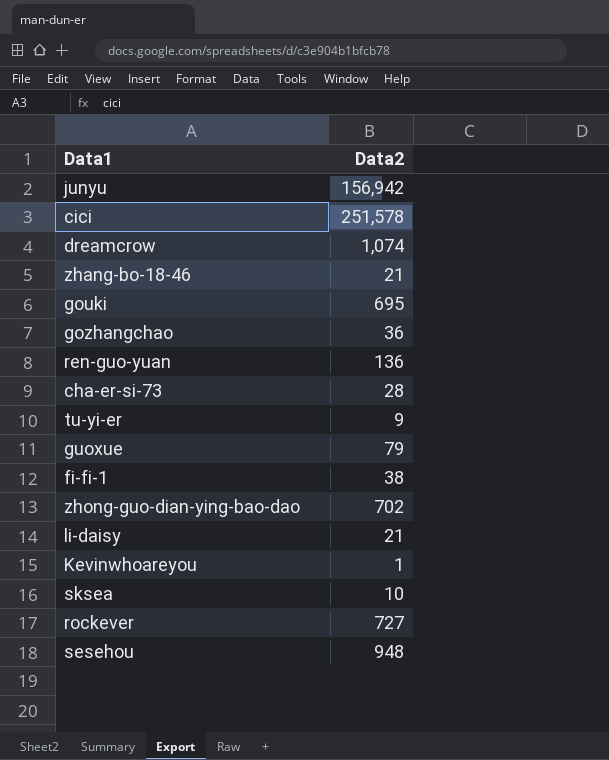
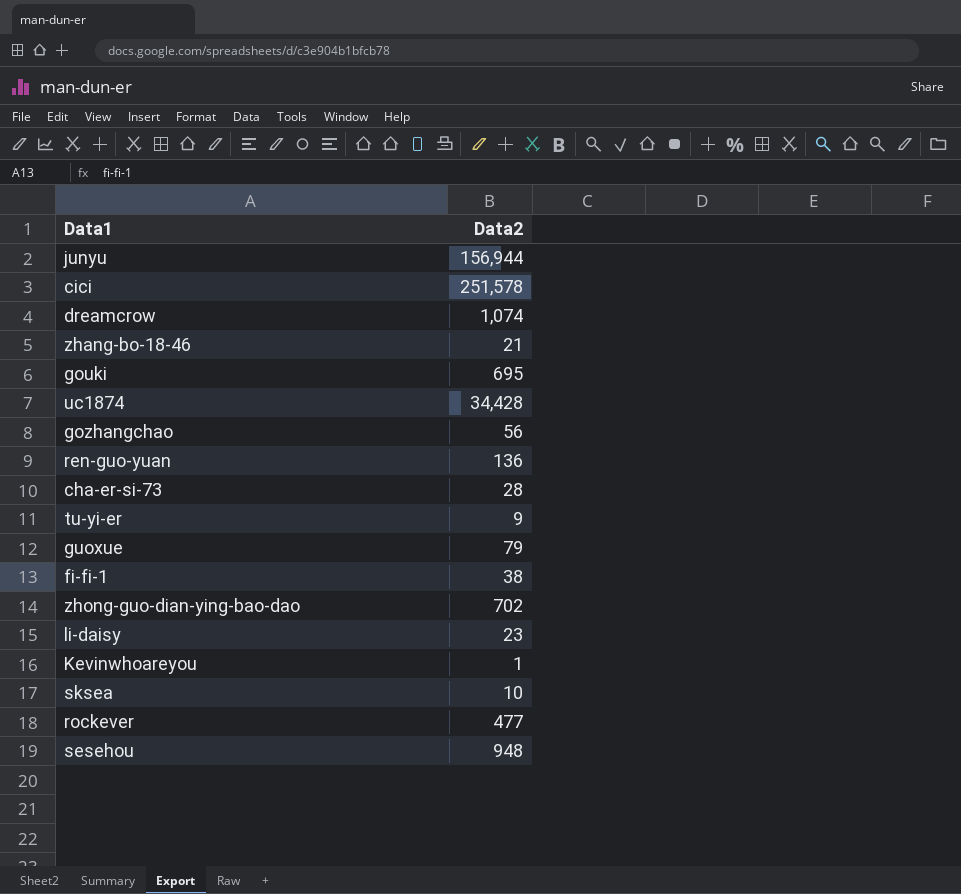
junyu | Data2: 156,942 -> 156,944
row uc1874: none -> 34,428
gozhangchao | Data2: 36 -> 56
li-daisy | Data2: 21 -> 23
rockever | Data2: 727 -> 477

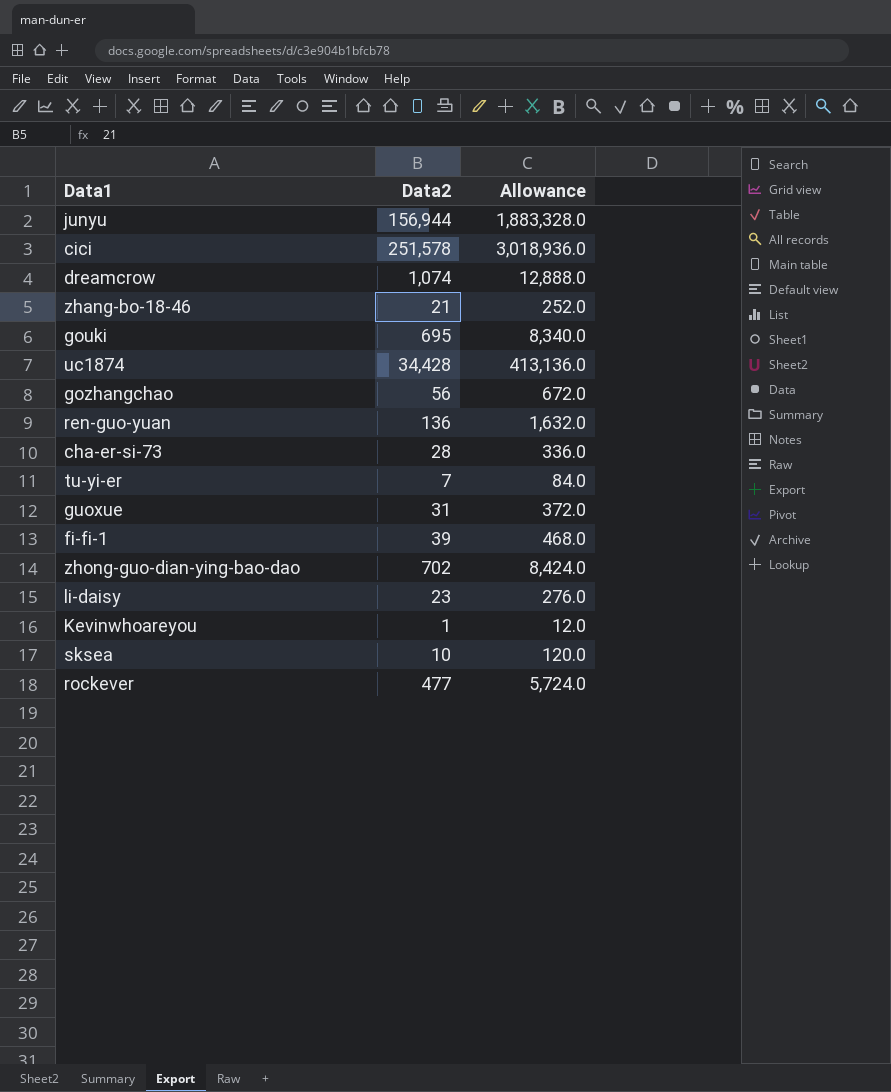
column Allowance | formula: none -> [Data2] * 12
row sesehou: 948 -> none
tu-yi-er | Data2: 9 -> 7
guoxue | Data2: 79 -> 31
fi-fi-1 | Data2: 38 -> 39

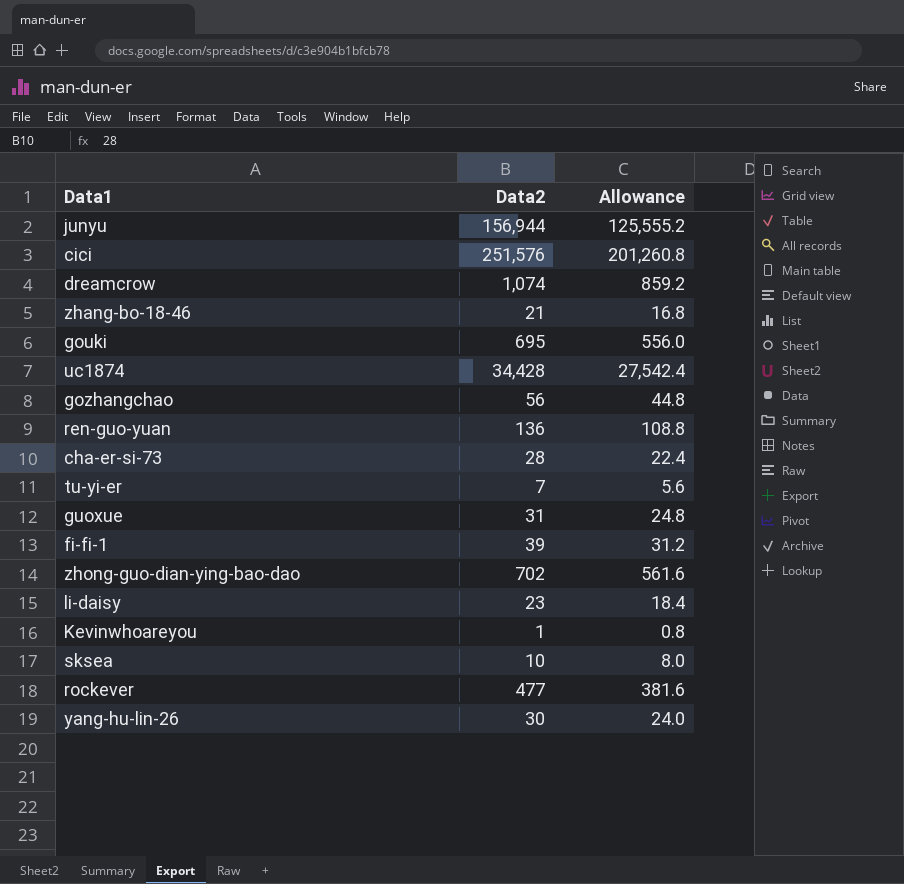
column Allowance | formula: [Data2] * 12 -> [Data2] * 0.8
cici | Data2: 251,578 -> 251,576
row yang-hu-lin-26: none -> 30 | 24.0

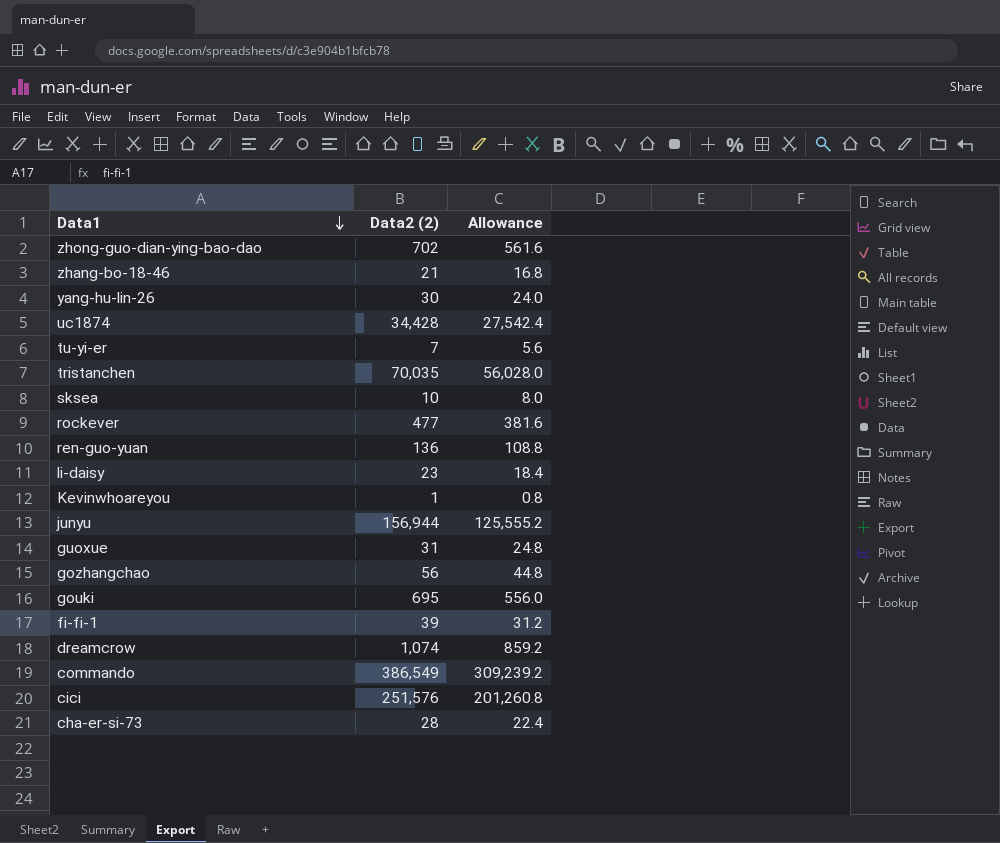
row order: none -> Data1 descending
column name: Data2 -> Data2 (2)
row tristanchen: none -> 70,035 | 56,028.0
row commando: none -> 386,549 | 309,239.2

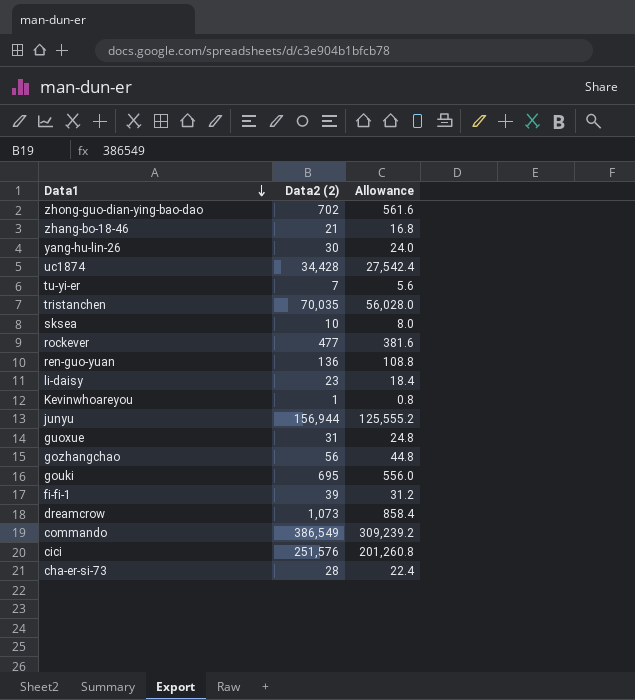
dreamcrow | Data2 (2): 1,074 -> 1,073
dreamcrow | Allowance: 859.2 -> 858.4

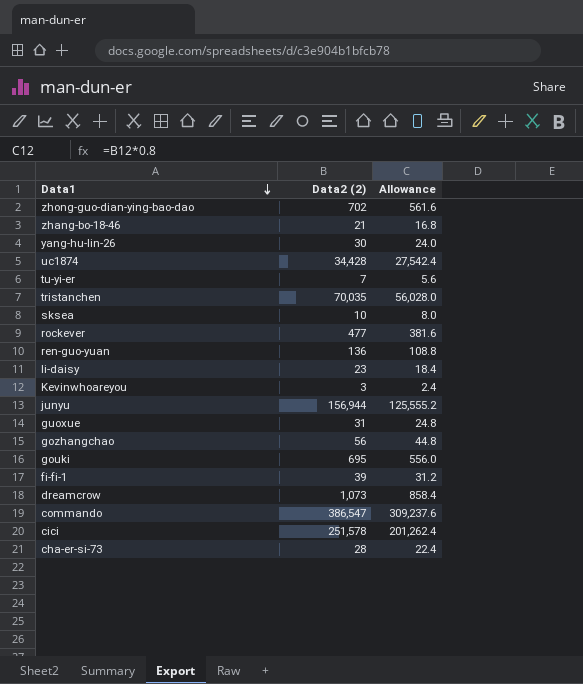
Kevinwhoareyou | Data2 (2): 1 -> 3
Kevinwhoareyou | Allowance: 0.8 -> 2.4
commando | Data2 (2): 386,549 -> 386,547
commando | Allowance: 309,239.2 -> 309,237.6
cici | Data2 (2): 251,576 -> 251,578
cici | Allowance: 201,260.8 -> 201,262.4

